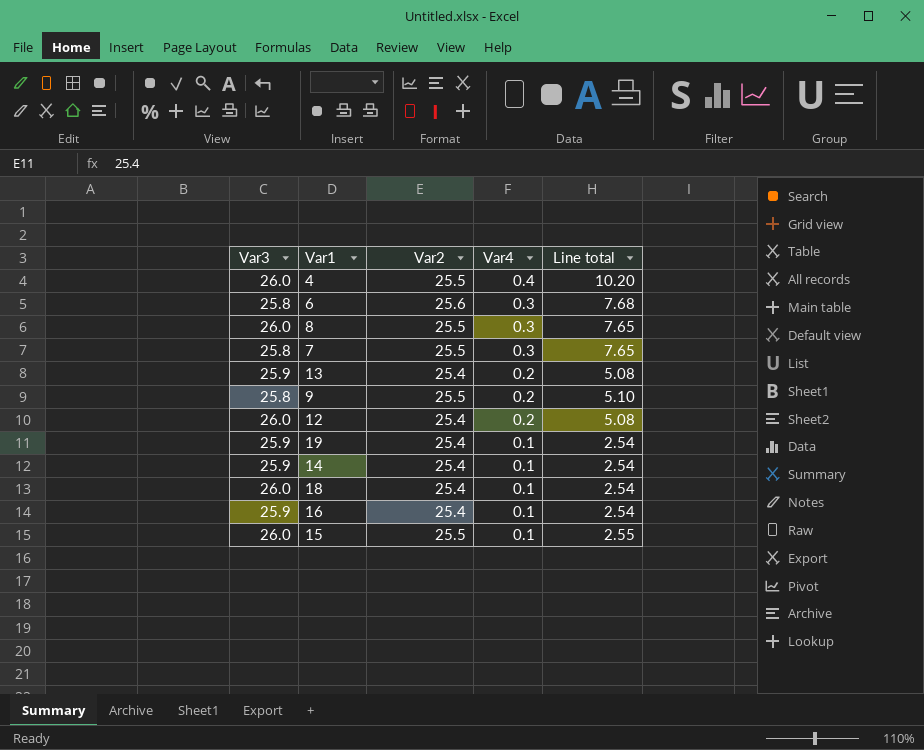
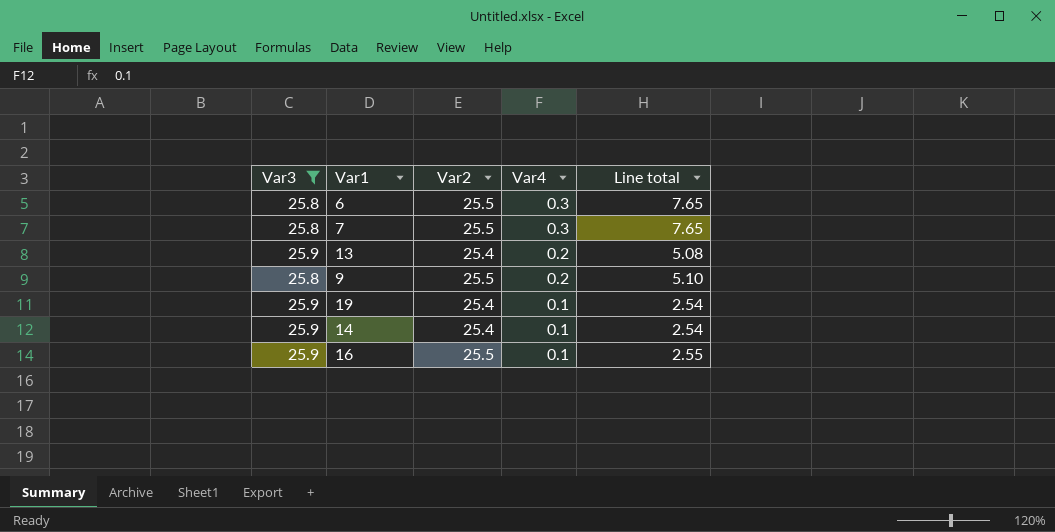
filter: none -> Var3 != 26.0
6 | Var2: 25.6 -> 25.5
6 | Line total: 7.68 -> 7.65
16 | Var2: 25.4 -> 25.5
16 | Line total: 2.54 -> 2.55

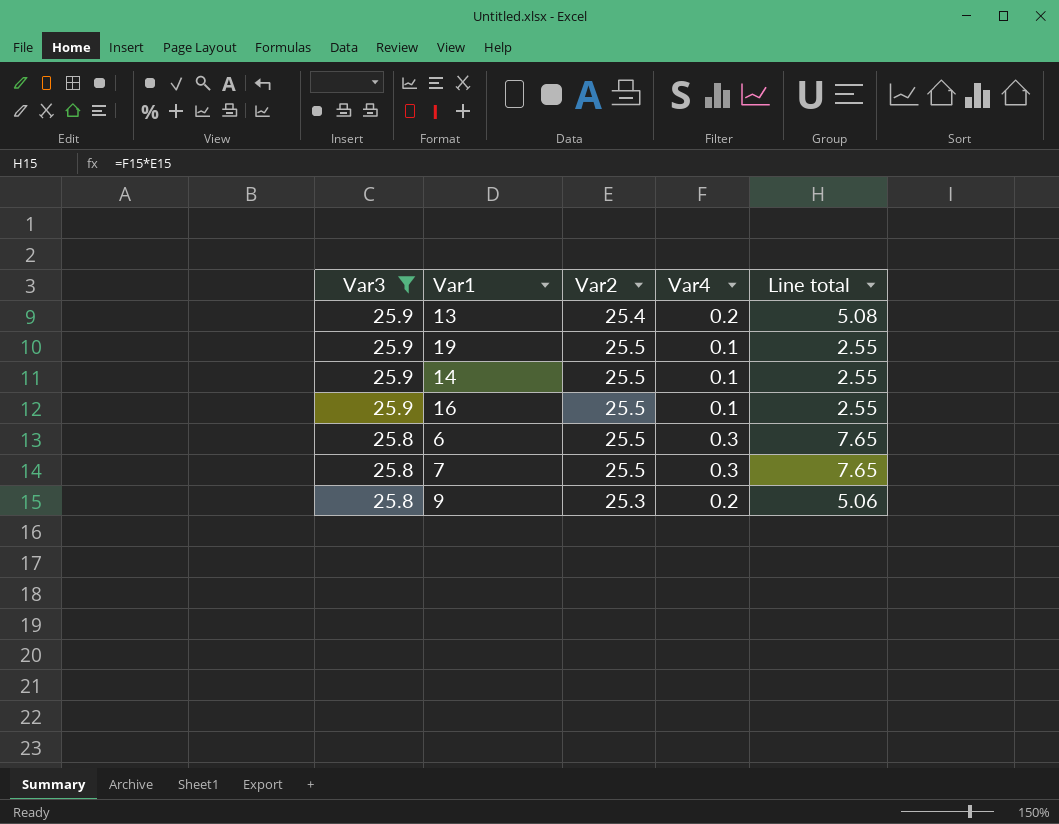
row order: Var4 descending -> Var3 descending
19 | Var2: 25.4 -> 25.5
19 | Line total: 2.54 -> 2.55
14 | Var2: 25.4 -> 25.5
14 | Line total: 2.54 -> 2.55
9 | Var2: 25.5 -> 25.3
9 | Line total: 5.10 -> 5.06

